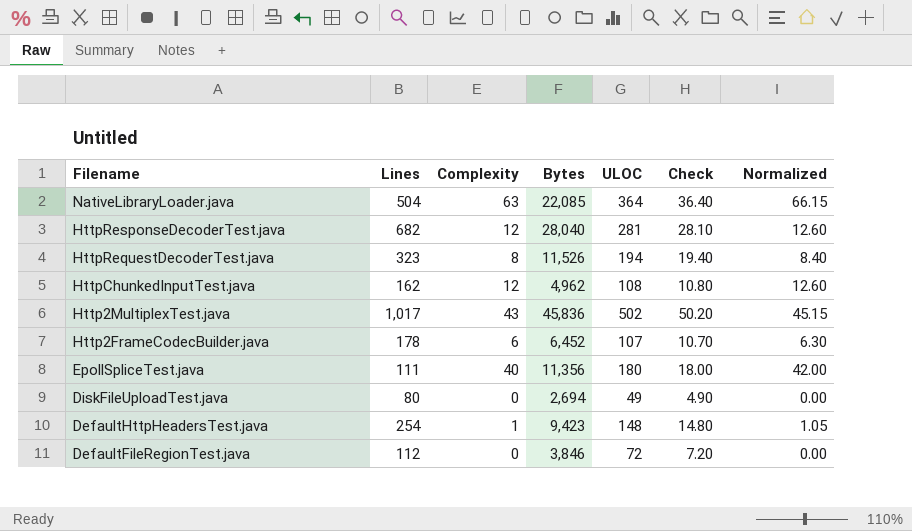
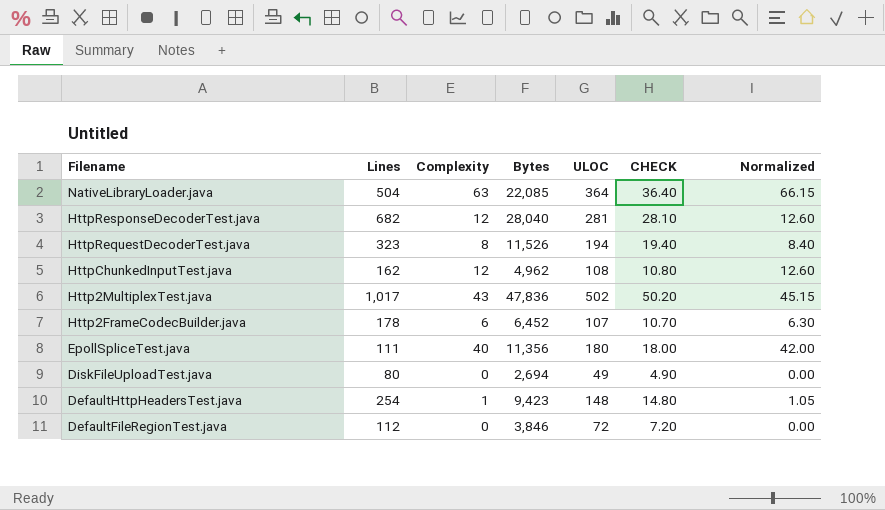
column name: Check -> CHECK
Http2MultiplexTest.java | Bytes: 45,836 -> 47,836

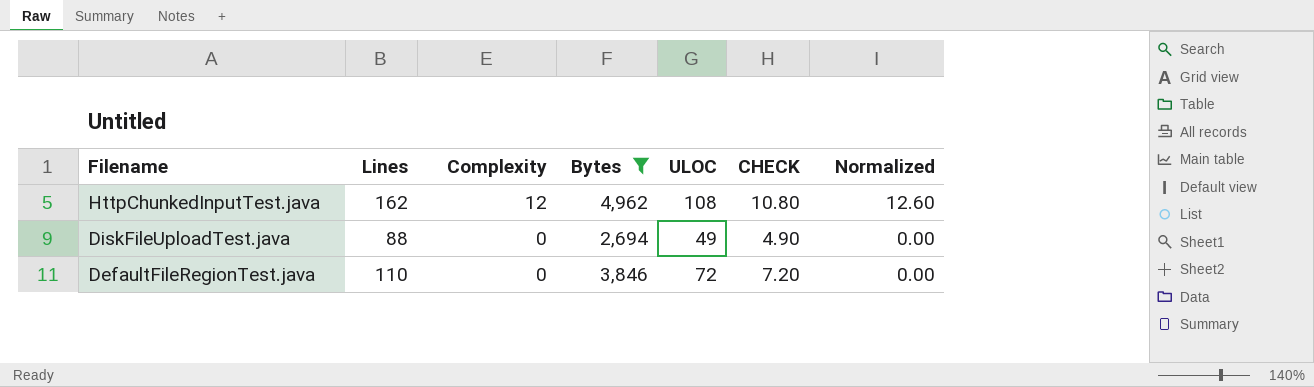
filter: none -> Bytes <= 4,962
DiskFileUploadTest.java | Lines: 80 -> 88
DefaultFileRegionTest.java | Lines: 112 -> 110

